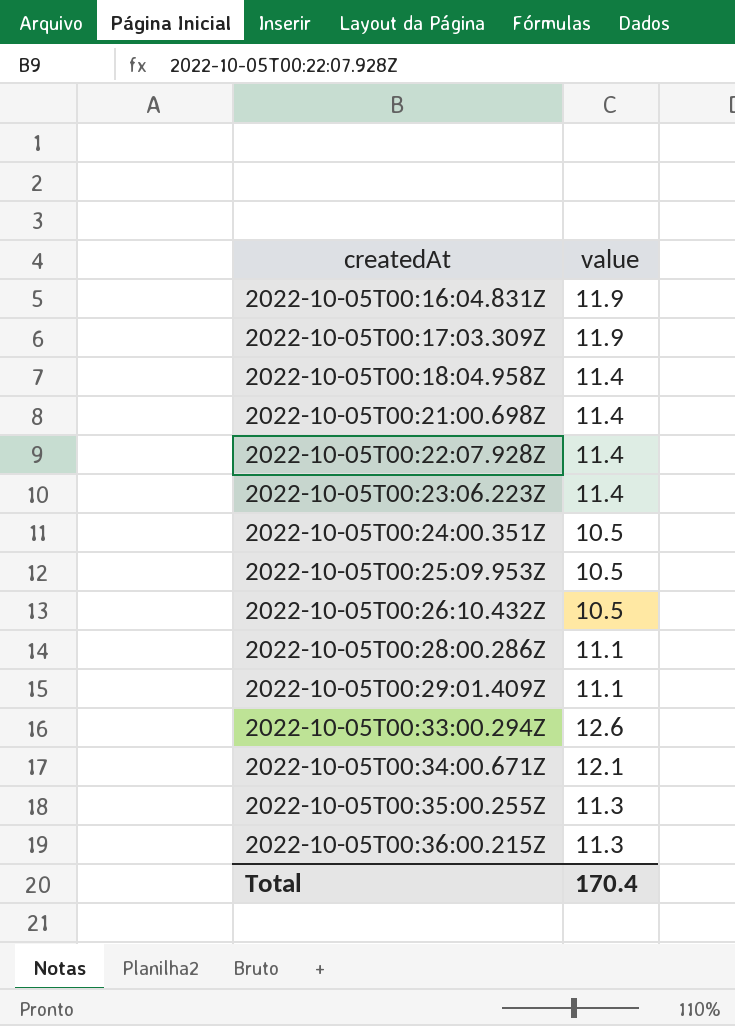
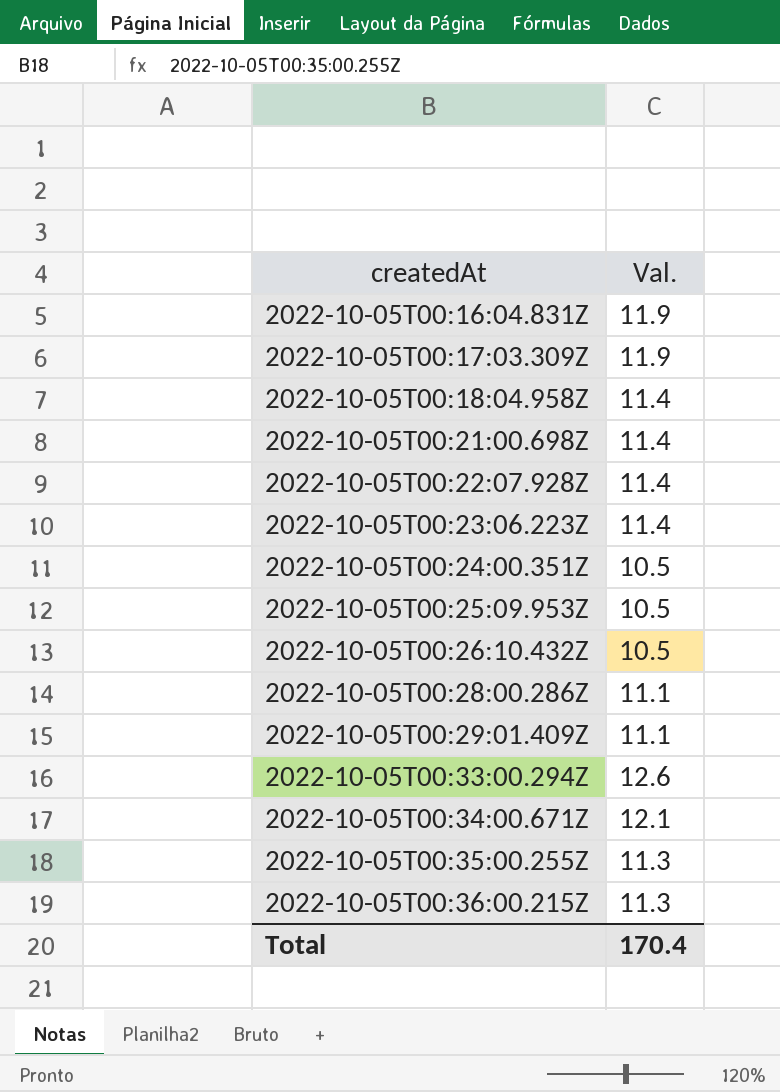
column name: value -> Val.

